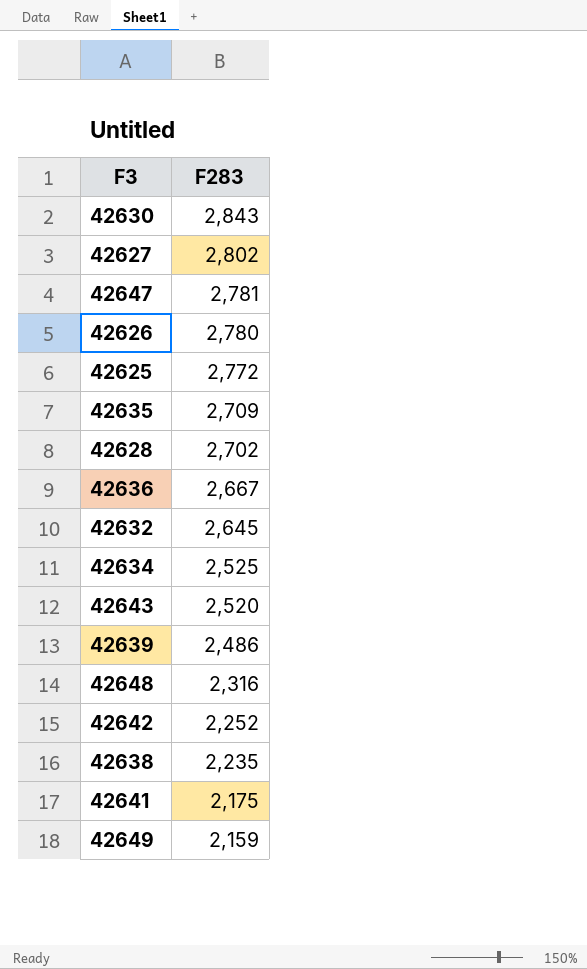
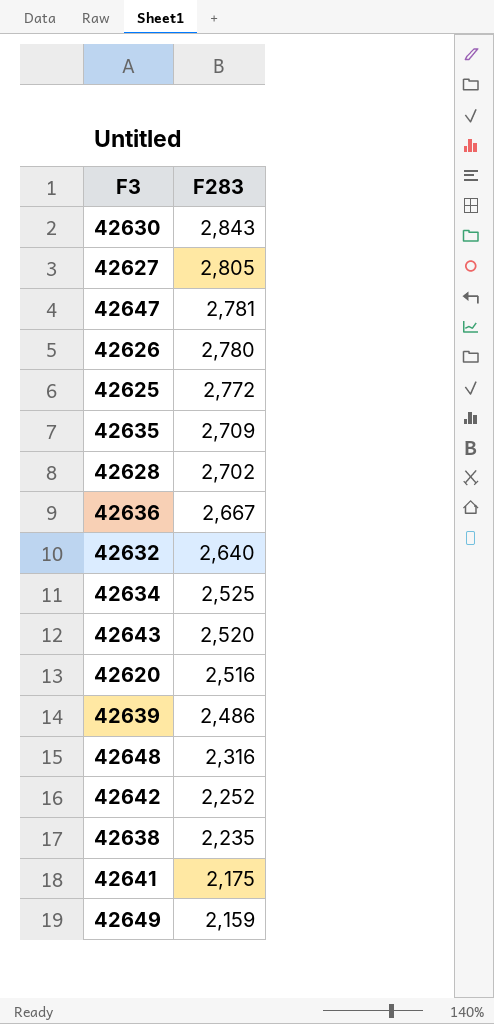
42627 | F283: 2,802 -> 2,805
42632 | F283: 2,645 -> 2,640
row 42620: none -> 2,516

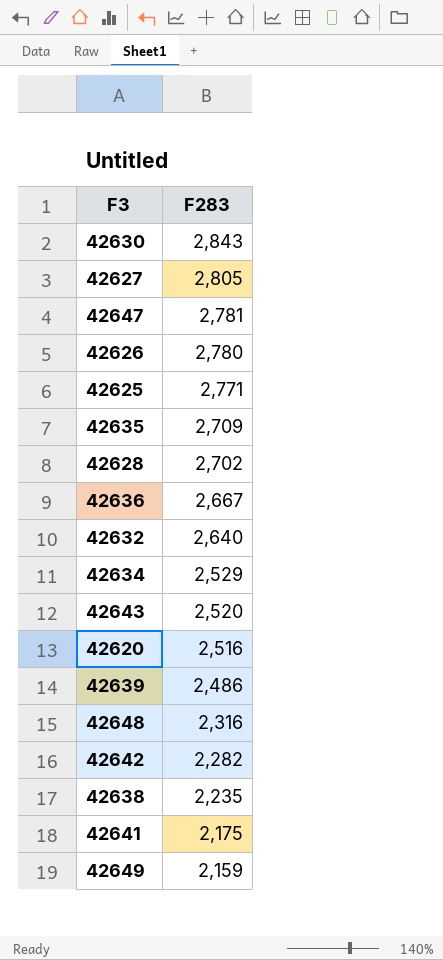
42625 | F283: 2,772 -> 2,771
42634 | F283: 2,525 -> 2,529
42642 | F283: 2,252 -> 2,282

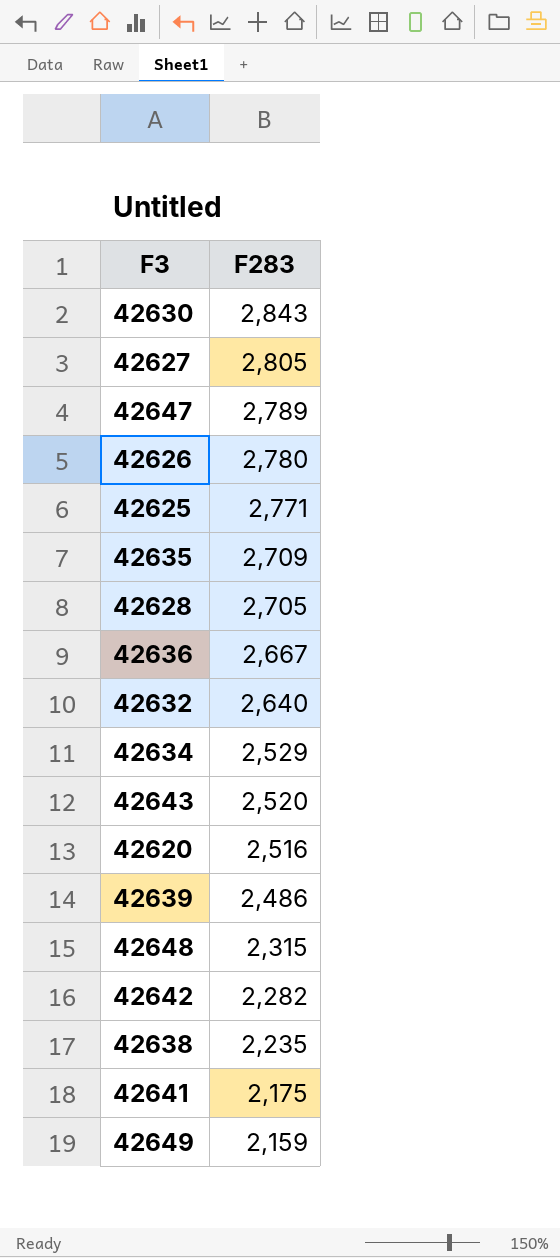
42647 | F283: 2,781 -> 2,789
42628 | F283: 2,702 -> 2,705
42648 | F283: 2,316 -> 2,315

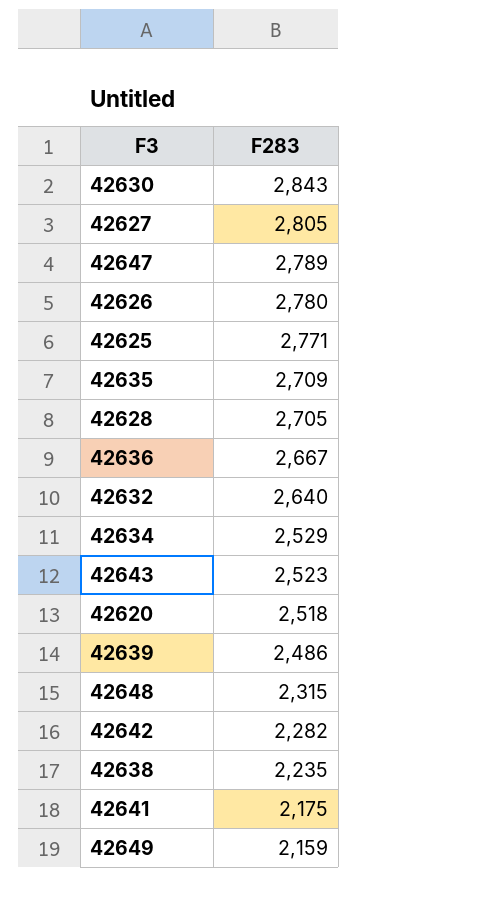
42643 | F283: 2,520 -> 2,523
42620 | F283: 2,516 -> 2,518

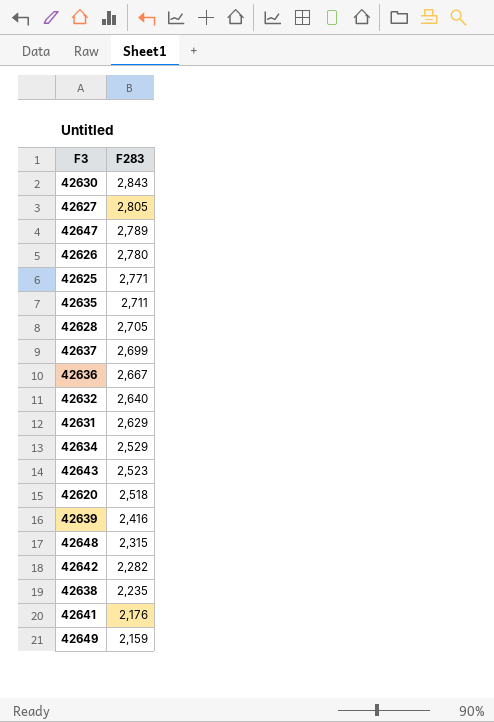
42635 | F283: 2,709 -> 2,711
row 42637: none -> 2,699
row 42631: none -> 2,629
42639 | F283: 2,486 -> 2,416
42641 | F283: 2,175 -> 2,176

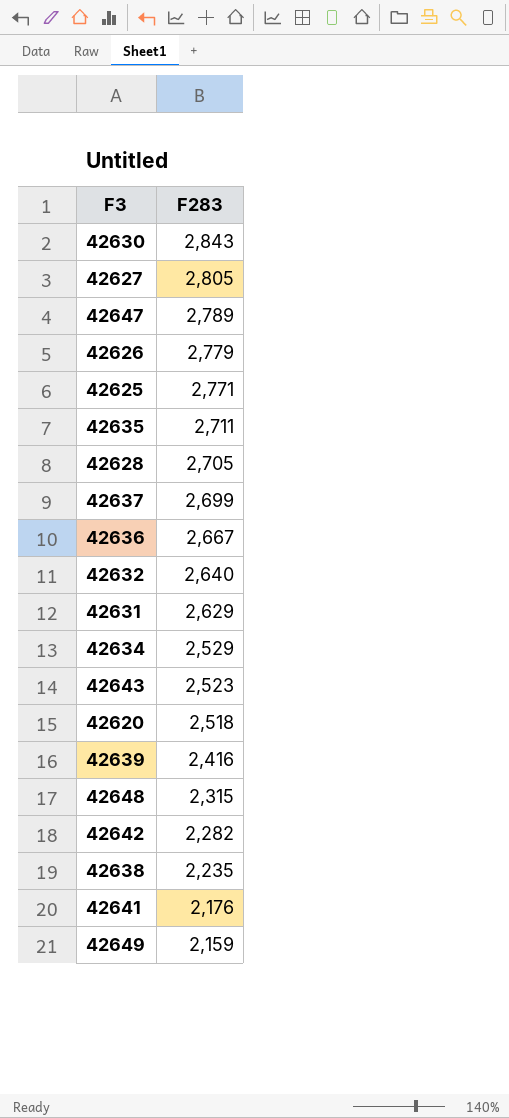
42626 | F283: 2,780 -> 2,779

